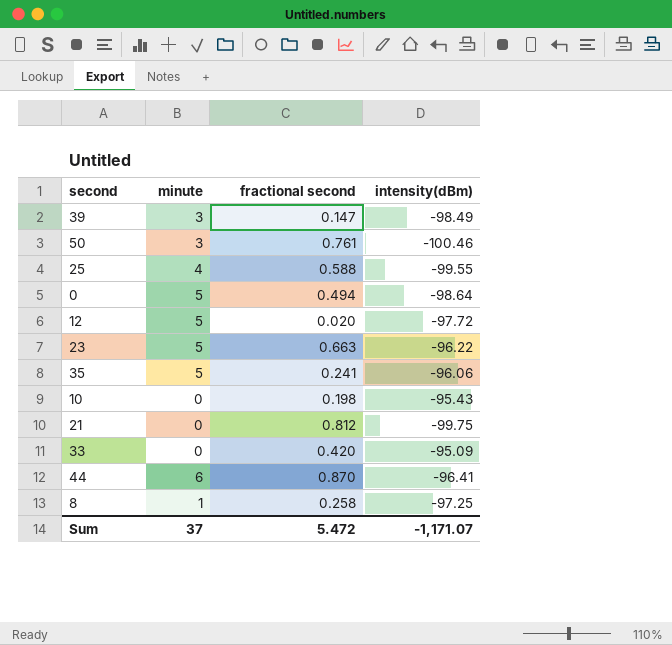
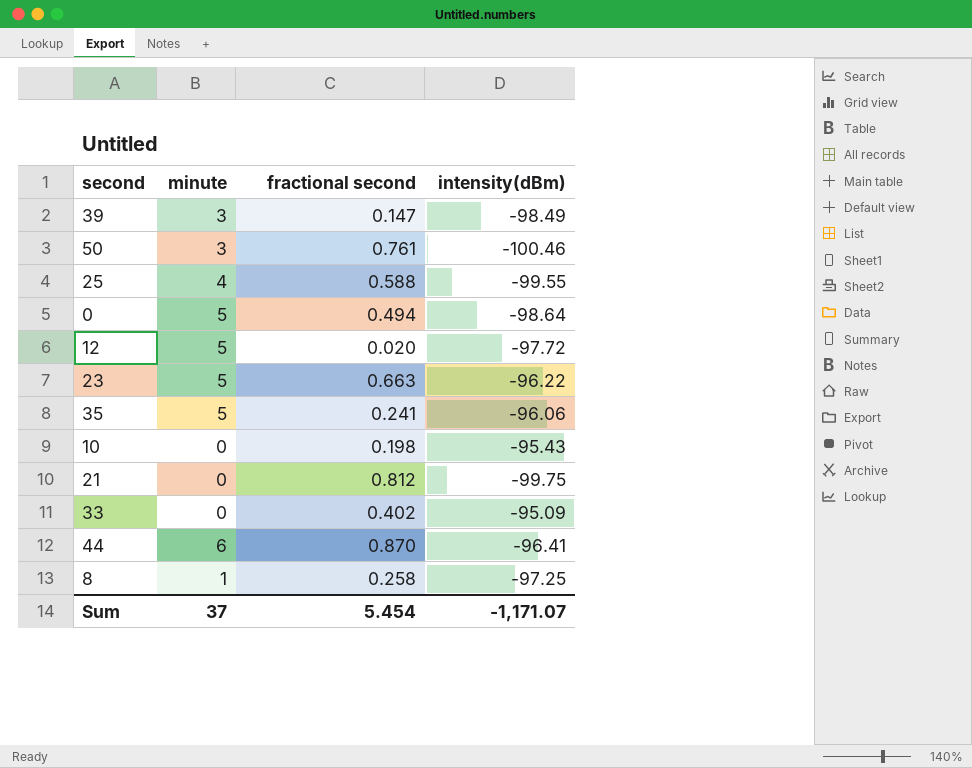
33 | fractional second: 0.420 -> 0.402
Sum | fractional second: 5.472 -> 5.454

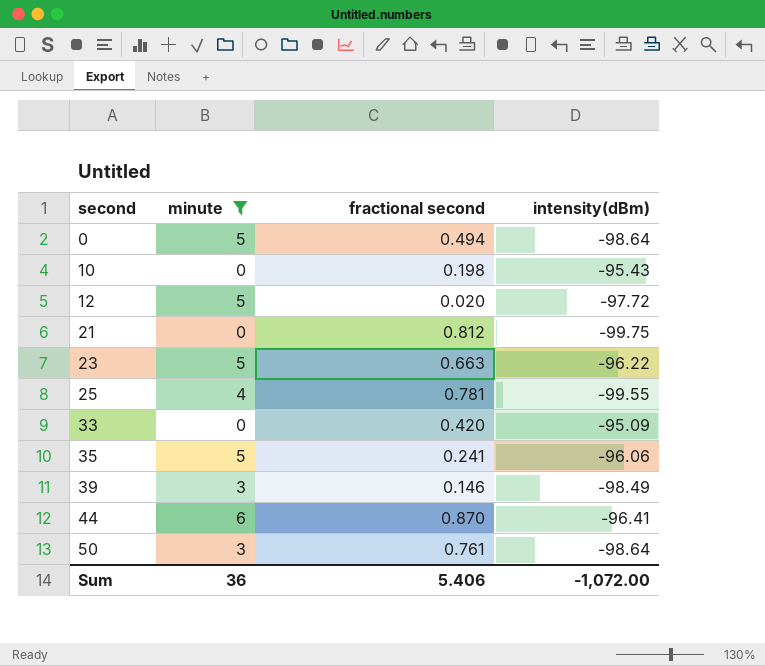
filter: none -> minute != 1
row order: none -> second ascending
25 | fractional second: 0.588 -> 0.781
33 | fractional second: 0.402 -> 0.420
39 | fractional second: 0.147 -> 0.146
50 | intensity(dBm): -100.46 -> -98.64
Sum | minute: 37 -> 36
Sum | fractional second: 5.454 -> 5.406
Sum | intensity(dBm): -1,171.07 -> -1,072.00

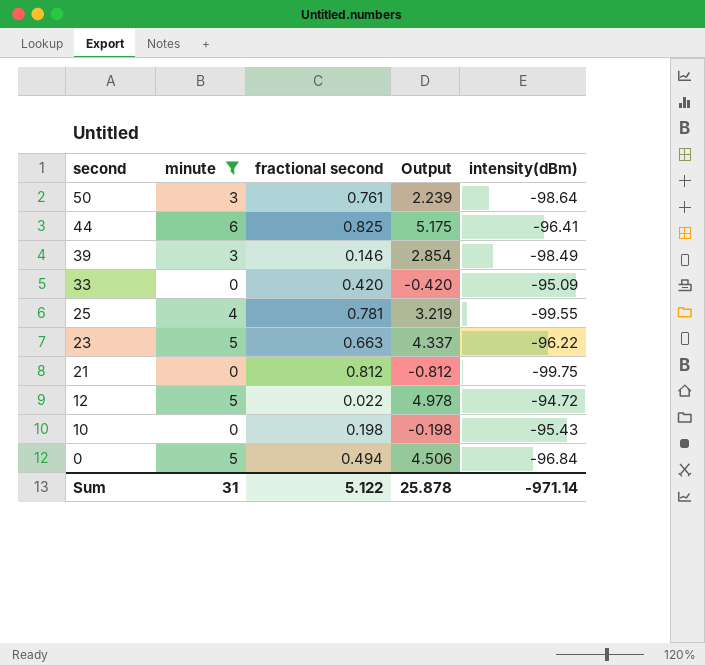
row order: second ascending -> second descending
column Output | formula: none -> [minute] - [fractional second]
row 35: 5 | 0.241 | -96.06 -> none
44 | fractional second: 0.870 -> 0.825
12 | fractional second: 0.020 -> 0.022
12 | intensity(dBm): -97.72 -> -94.72
0 | intensity(dBm): -98.64 -> -96.84
Sum | minute: 36 -> 31
Sum | fractional second: 5.406 -> 5.122
Sum | intensity(dBm): -1,072.00 -> -971.14

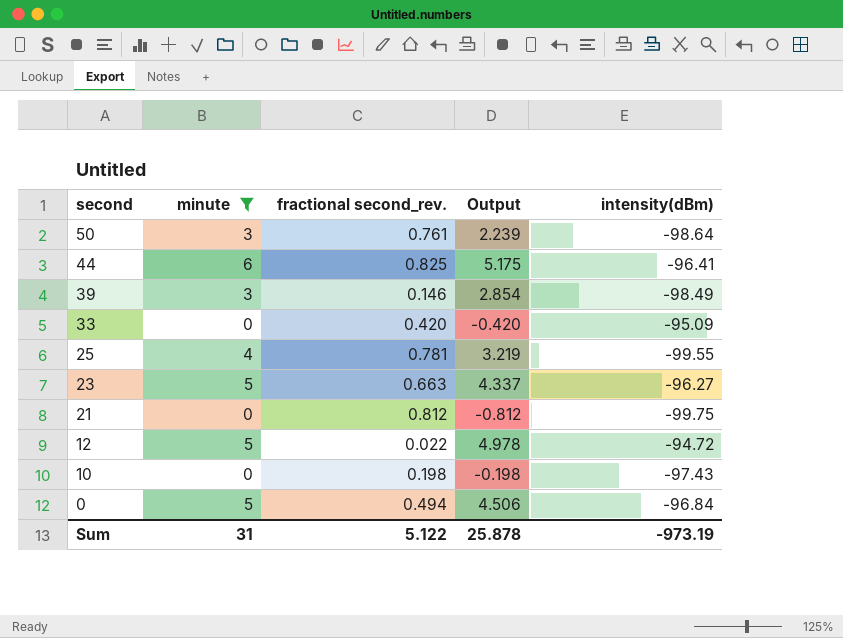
column name: fractional second -> fractional second_rev.
23 | intensity(dBm): -96.22 -> -96.27
10 | intensity(dBm): -95.43 -> -97.43
Sum | intensity(dBm): -971.14 -> -973.19

